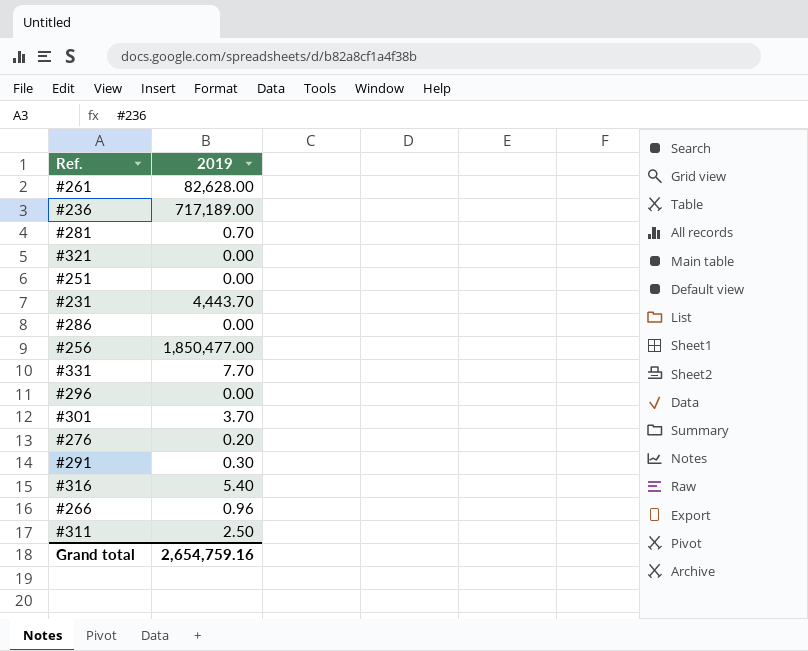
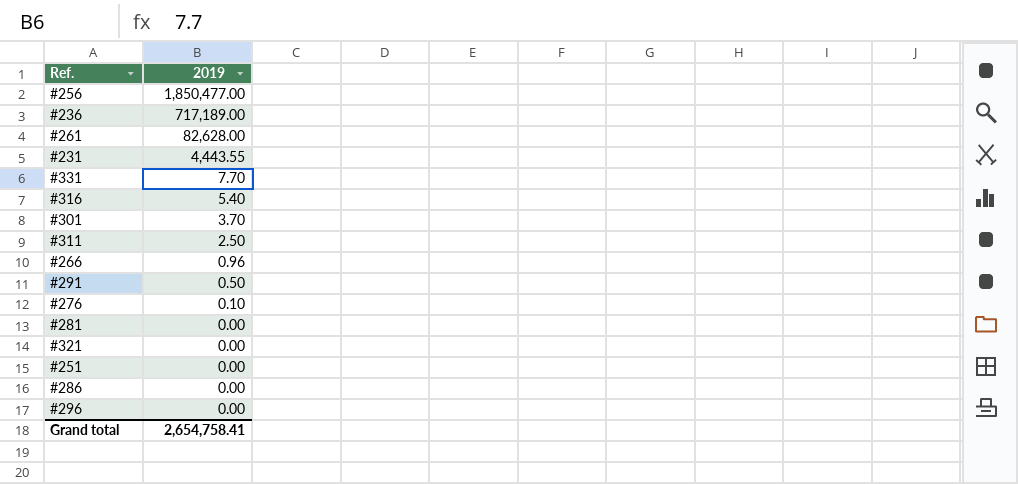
row order: none -> 2019 descending
#231 | 2019: 4,443.70 -> 4,443.55
#291 | 2019: 0.30 -> 0.50
#276 | 2019: 0.20 -> 0.10
#281 | 2019: 0.70 -> 0.00
Grand total | 2019: 2,654,759.16 -> 2,654,758.41

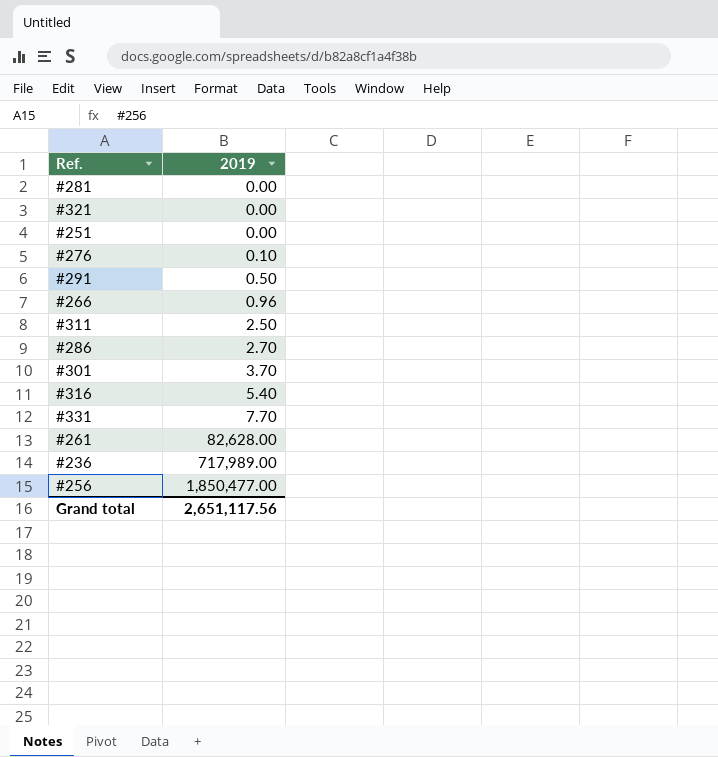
row order: 2019 descending -> 2019 ascending
row #231: 4,443.55 -> none
row #296: 0.00 -> none
#286 | 2019: 0.00 -> 2.70
#236 | 2019: 717,189.00 -> 717,989.00
Grand total | 2019: 2,654,758.41 -> 2,651,117.56

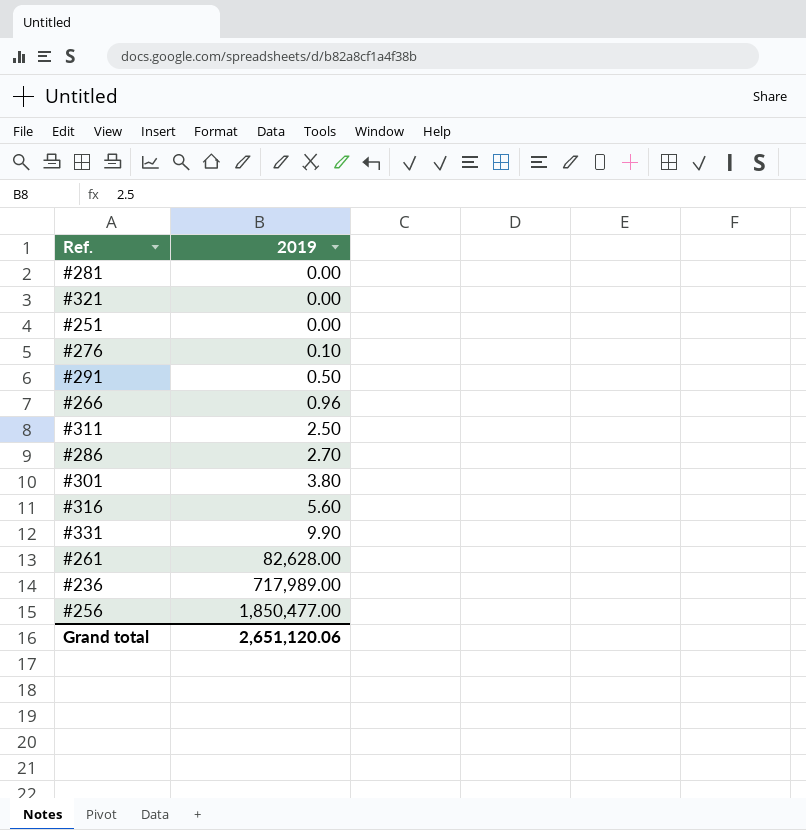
#301 | 2019: 3.70 -> 3.80
#316 | 2019: 5.40 -> 5.60
#331 | 2019: 7.70 -> 9.90
Grand total | 2019: 2,651,117.56 -> 2,651,120.06

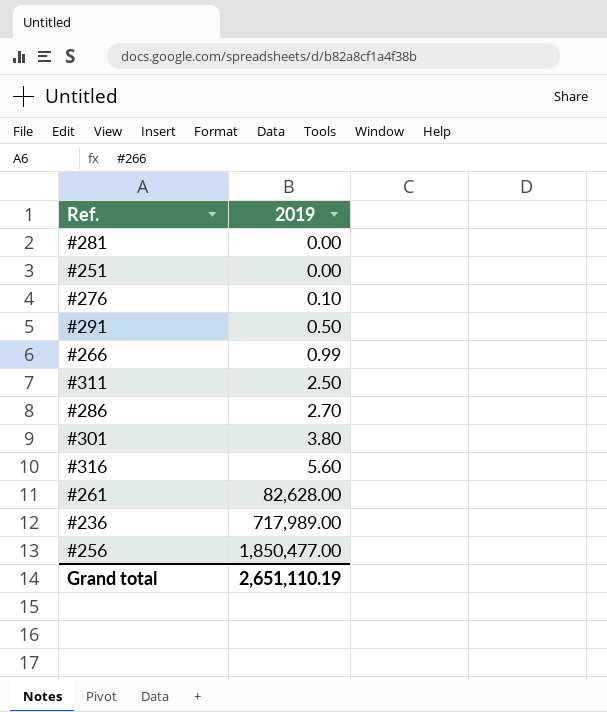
row #321: 0.00 -> none
row #331: 9.90 -> none
#266 | 2019: 0.96 -> 0.99
Grand total | 2019: 2,651,120.06 -> 2,651,110.19

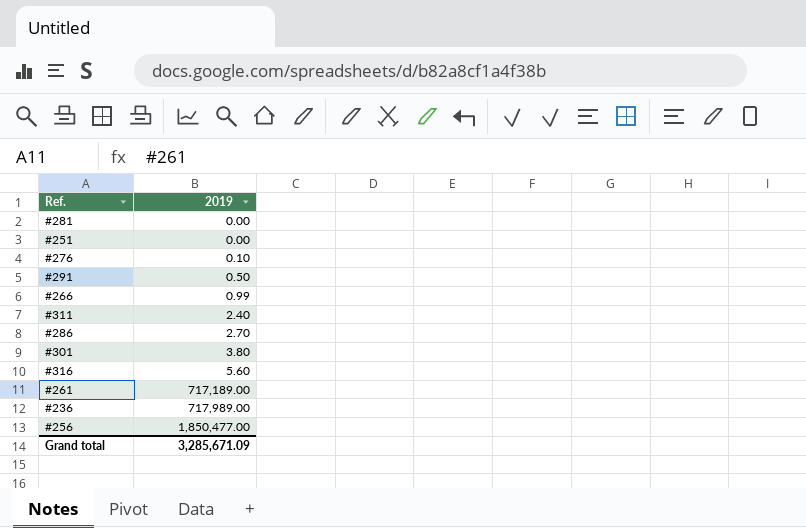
#311 | 2019: 2.50 -> 2.40
#261 | 2019: 82,628.00 -> 717,189.00
Grand total | 2019: 2,651,110.19 -> 3,285,671.09

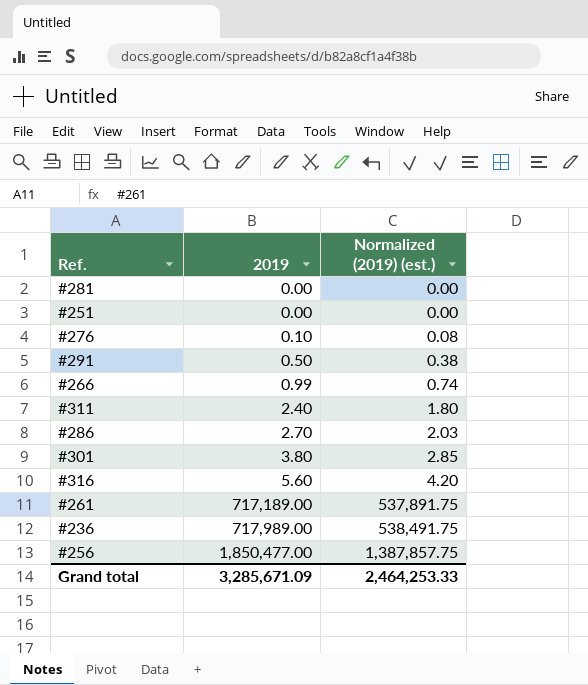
column Normalized (2019) (est.) | formula: none -> [2019] * 0.75

